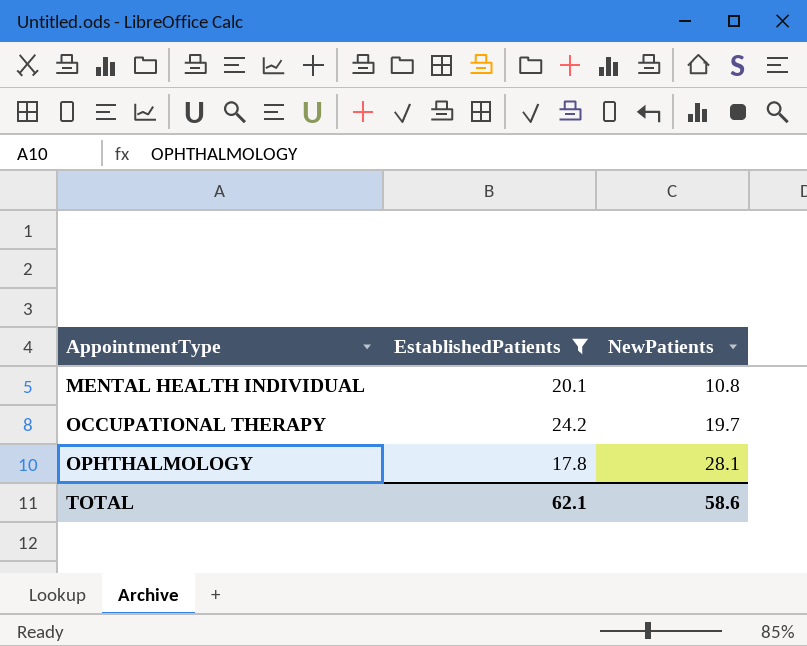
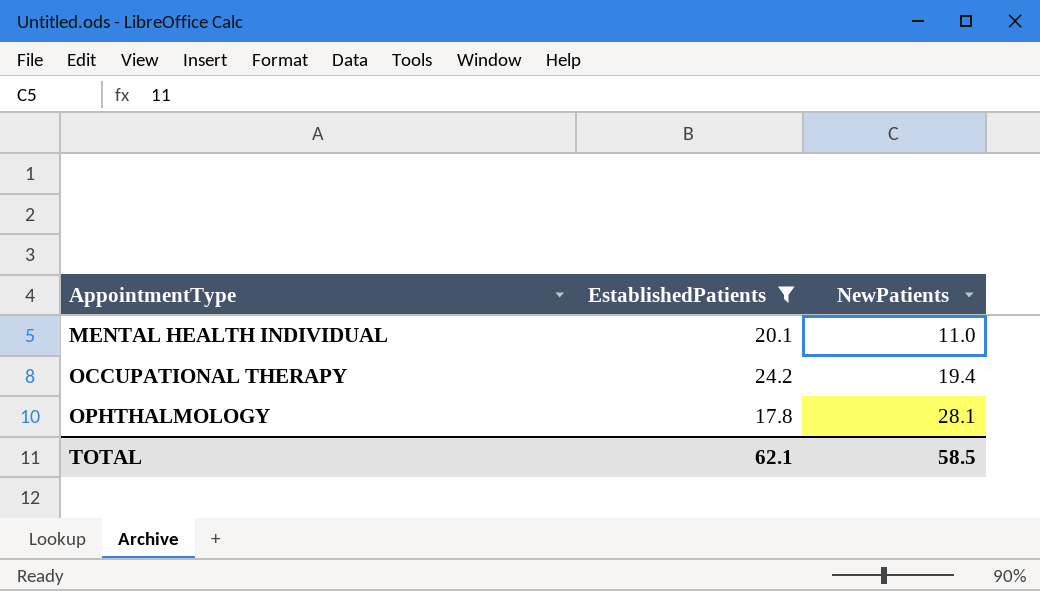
MENTAL HEALTH INDIVIDUAL | NewPatients: 10.8 -> 11.0
OCCUPATIONAL THERAPY | NewPatients: 19.7 -> 19.4
TOTAL | NewPatients: 58.6 -> 58.5

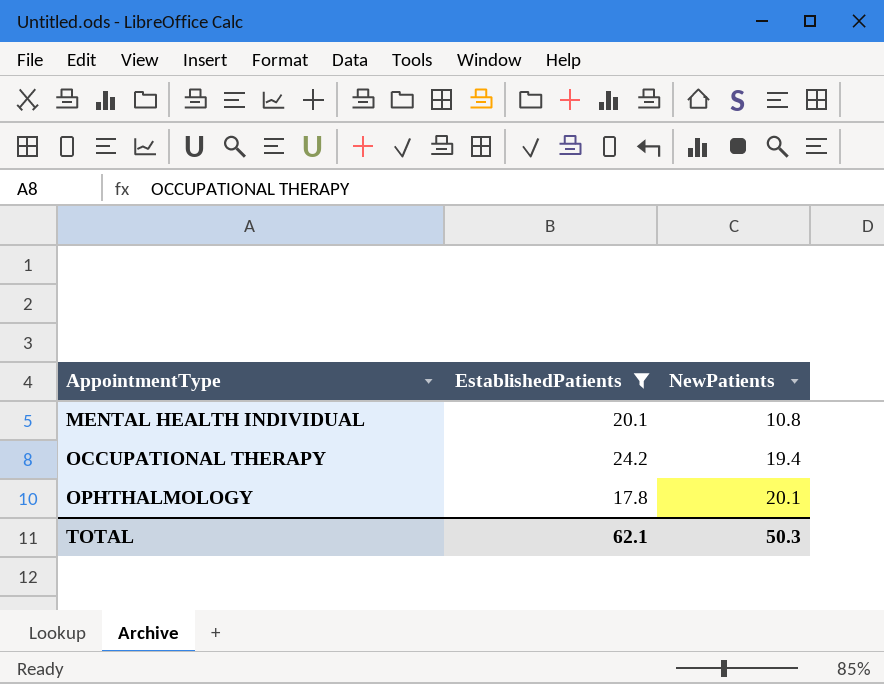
MENTAL HEALTH INDIVIDUAL | NewPatients: 11.0 -> 10.8
OPHTHALMOLOGY | NewPatients: 28.1 -> 20.1
TOTAL | NewPatients: 58.5 -> 50.3

